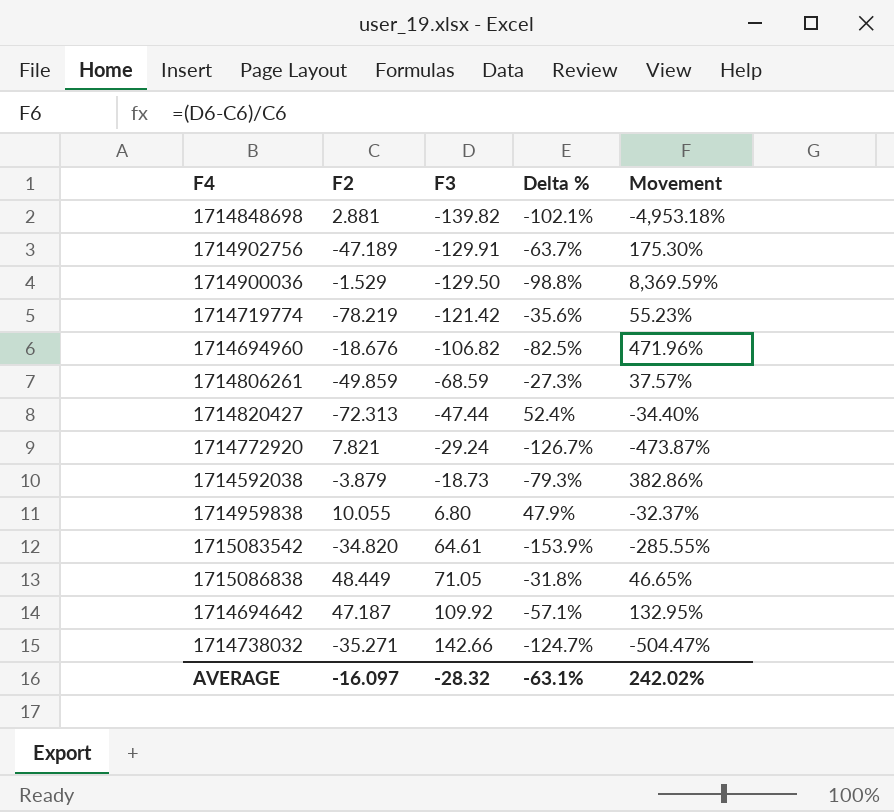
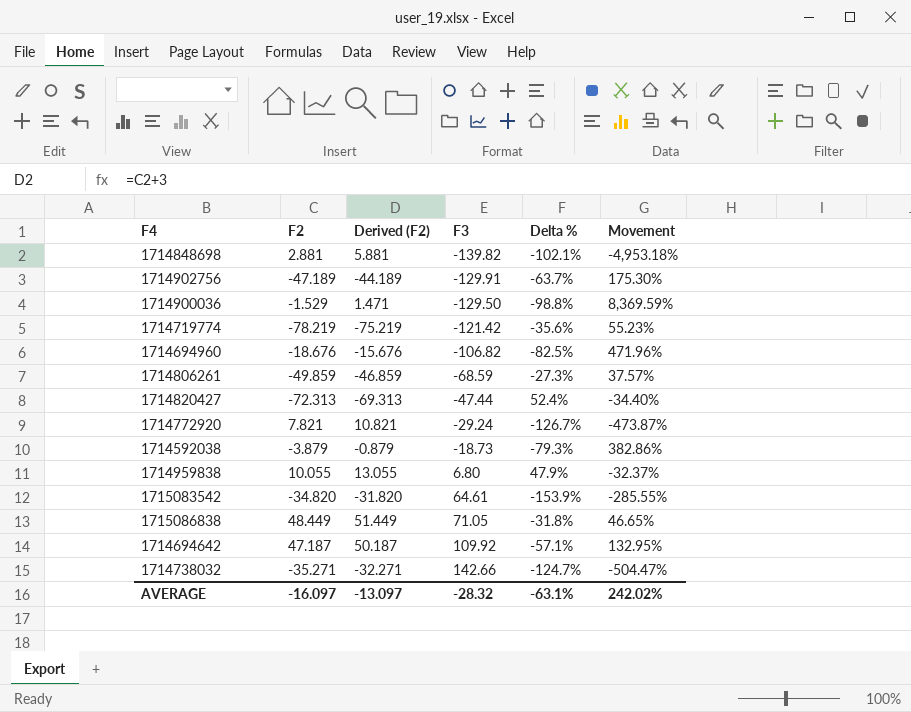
column Derived (F2) | formula: none -> [F2] + 3

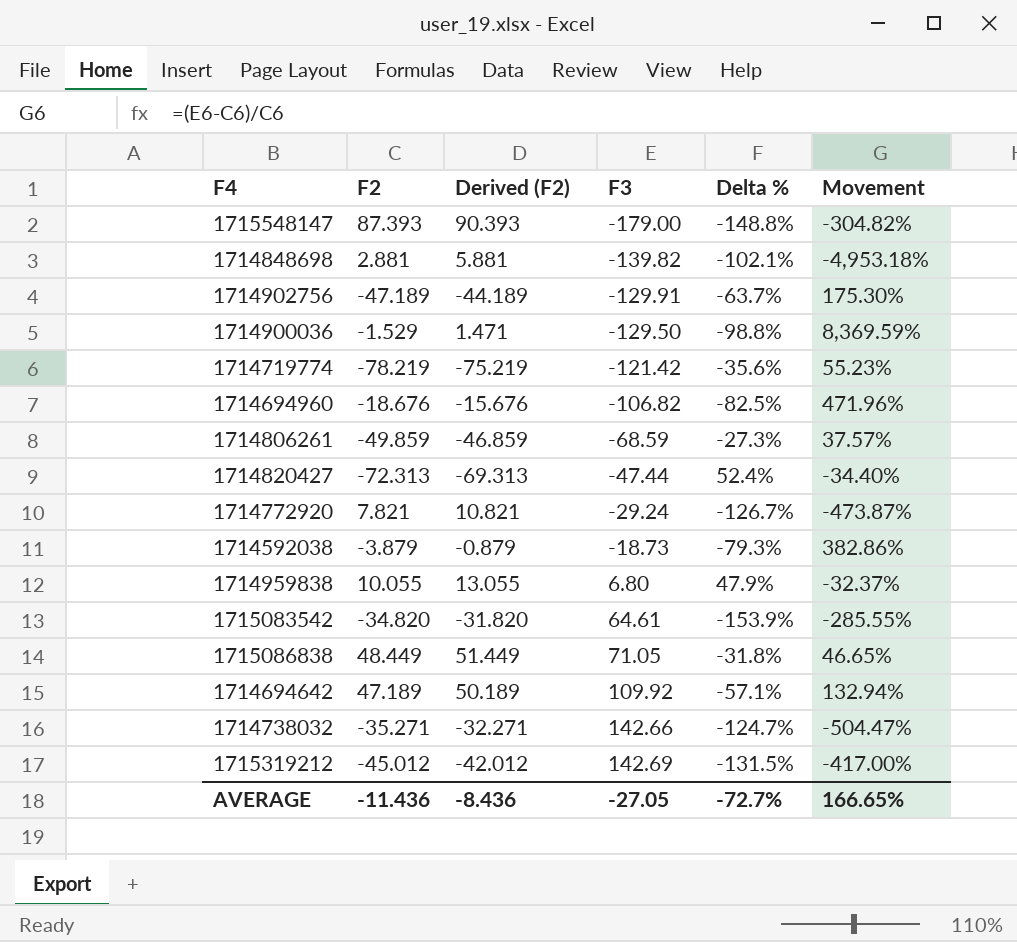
row 1715548147: none -> 87.393 | 90.393 | -179.00 | -148.8% | -304.82%
1714694642 | F2: 47.187 -> 47.189
1714694642 | Derived (F2): 50.187 -> 50.189
1714694642 | Movement: 132.95% -> 132.94%
row 1715319212: none -> -45.012 | -42.012 | 142.69 | -131.5% | -417.00%
AVERAGE | F2: -16.097 -> -11.436
AVERAGE | Derived (F2): -13.097 -> -8.436
AVERAGE | F3: -28.32 -> -27.05
AVERAGE | Delta %: -63.1% -> -72.7%
AVERAGE | Movement: 242.02% -> 166.65%

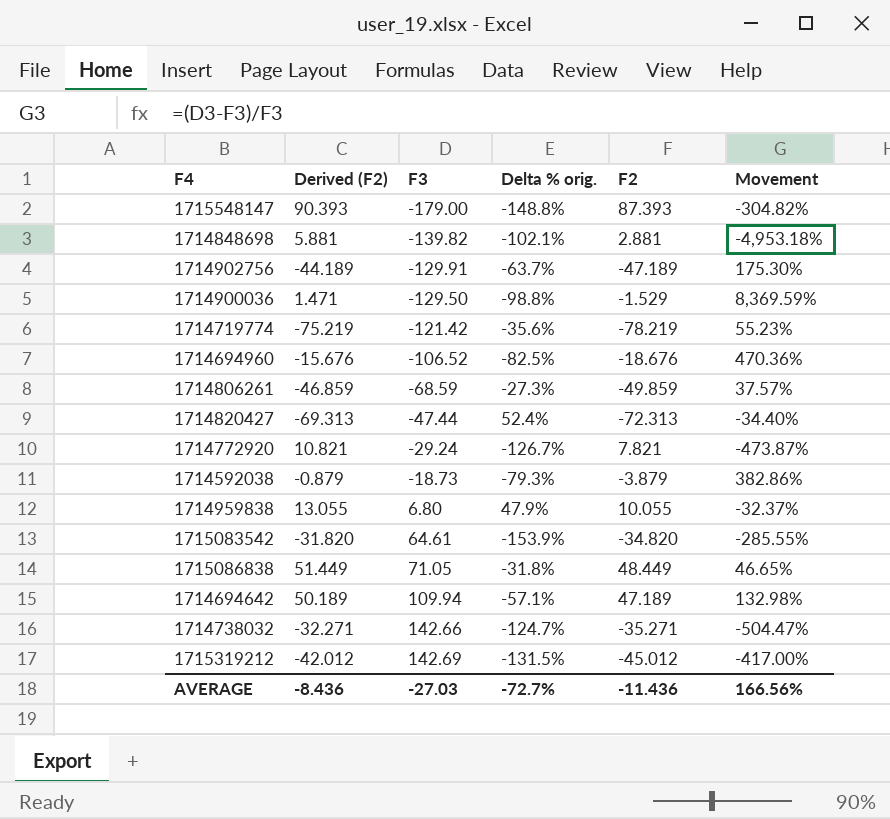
column name: Delta % -> Delta % orig.
column F2 | position: 2 -> 5
1714694960 | F3: -106.82 -> -106.52
1714694960 | Movement: 471.96% -> 470.36%
1714694642 | F3: 109.92 -> 109.94
1714694642 | Movement: 132.94% -> 132.98%
AVERAGE | F3: -27.05 -> -27.03
AVERAGE | Movement: 166.65% -> 166.56%

